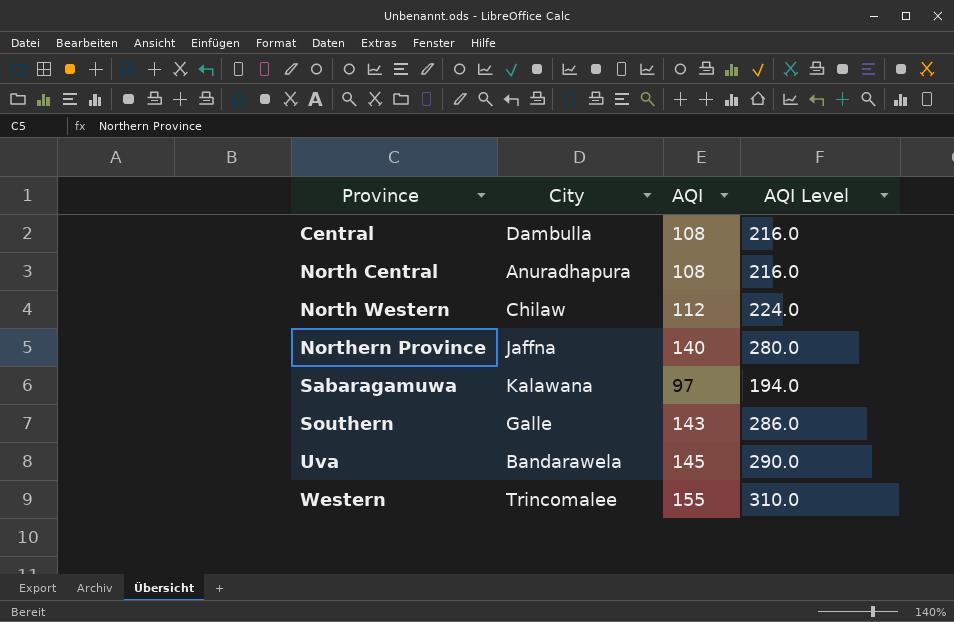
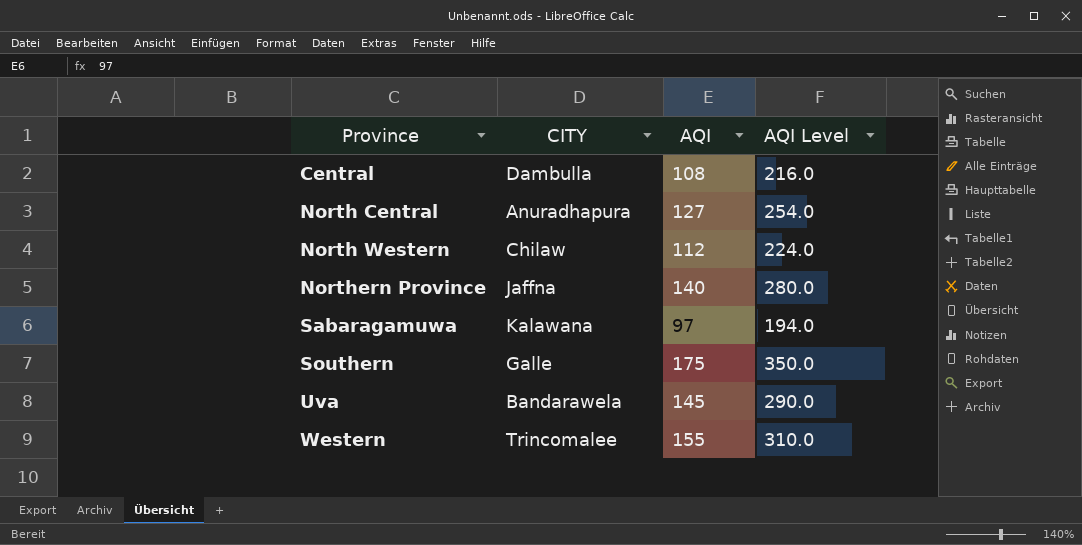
column name: City -> CITY
North Central | AQI: 108 -> 127
North Central | AQI Level: 216.0 -> 254.0
Southern | AQI: 143 -> 175
Southern | AQI Level: 286.0 -> 350.0

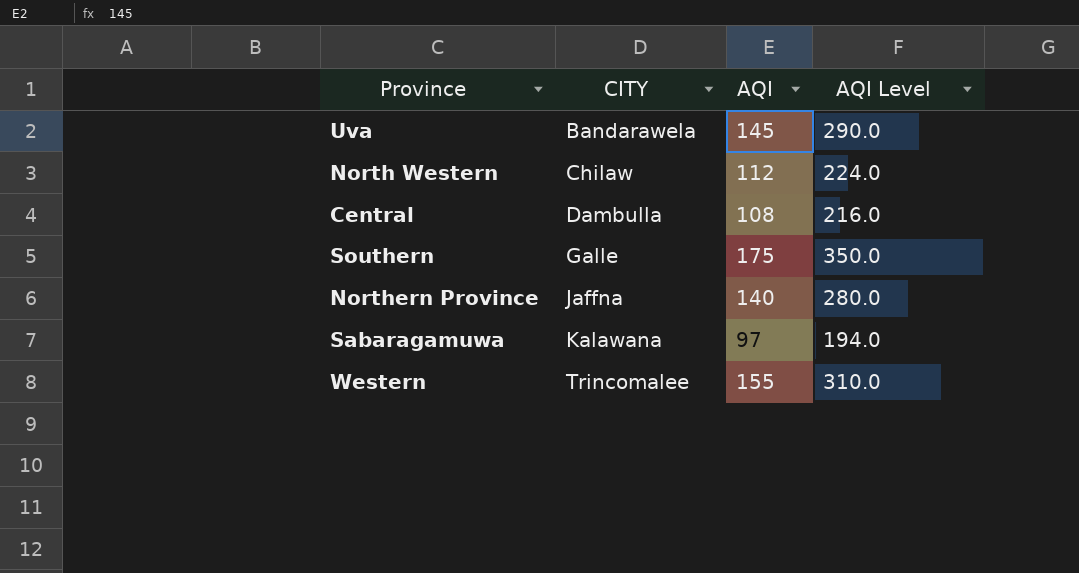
row order: Province ascending -> CITY ascending
row North Central: Anuradhapura | 127 | 254.0 -> none

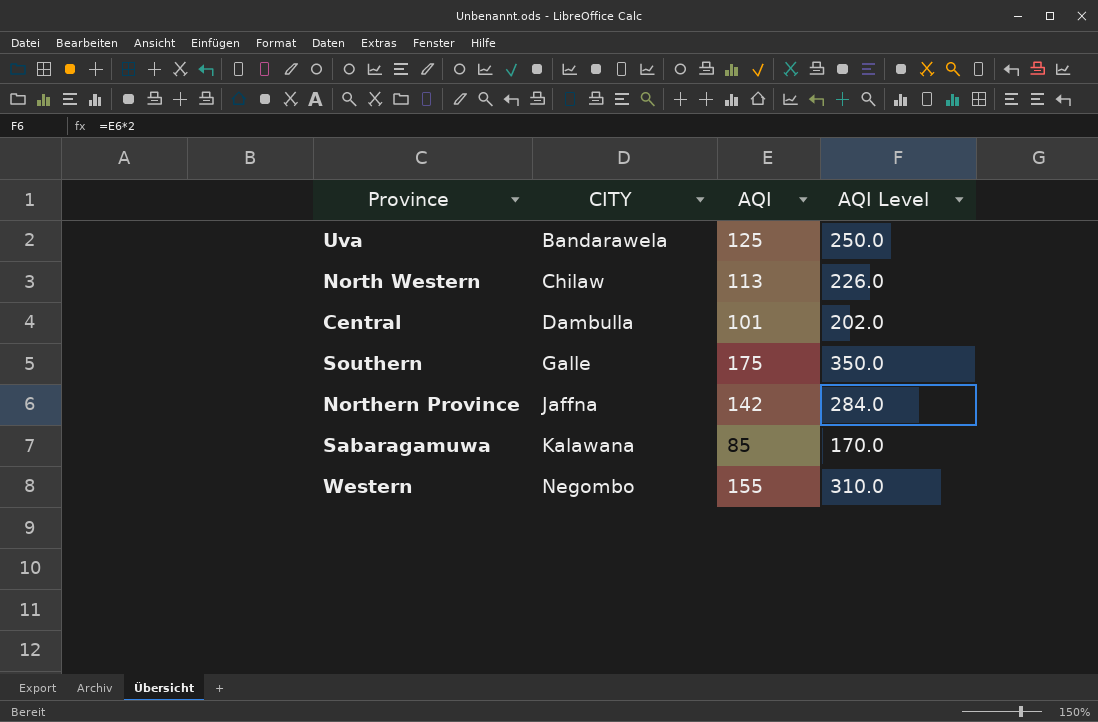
Uva | AQI: 145 -> 125
Uva | AQI Level: 290.0 -> 250.0
North Western | AQI: 112 -> 113
North Western | AQI Level: 224.0 -> 226.0
Central | AQI: 108 -> 101
Central | AQI Level: 216.0 -> 202.0
Northern Province | AQI: 140 -> 142
Northern Province | AQI Level: 280.0 -> 284.0
Sabaragamuwa | AQI: 97 -> 85
Sabaragamuwa | AQI Level: 194.0 -> 170.0
Western | CITY: Trincomalee -> Negombo

